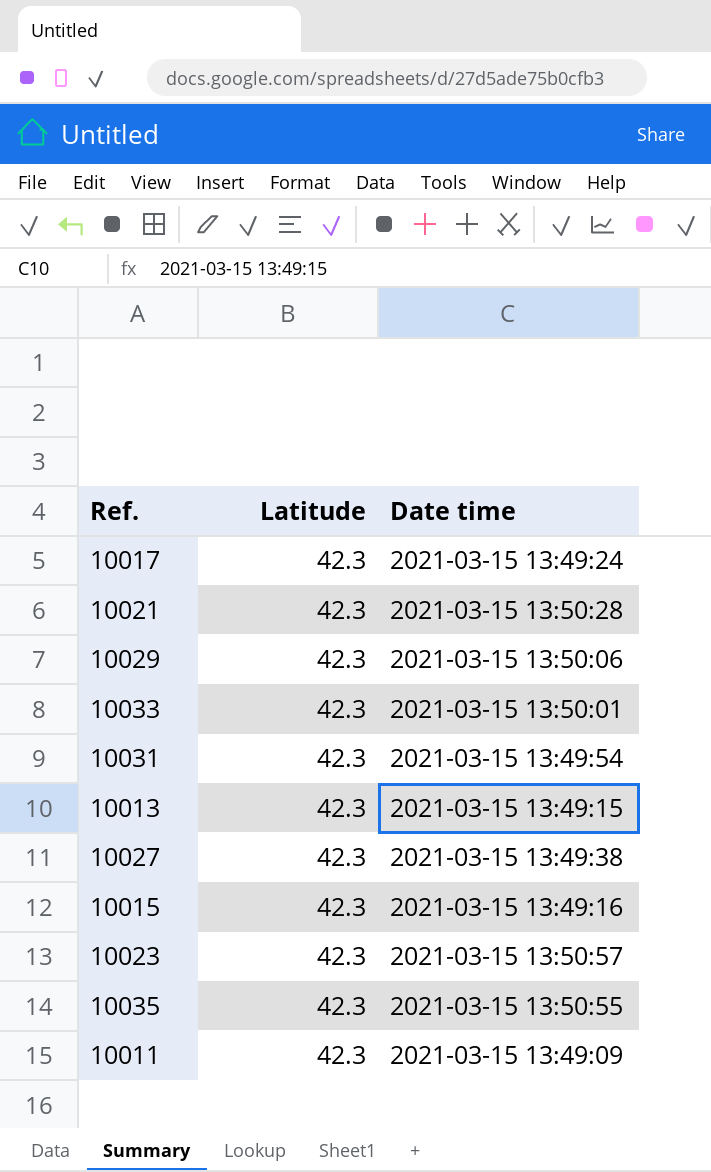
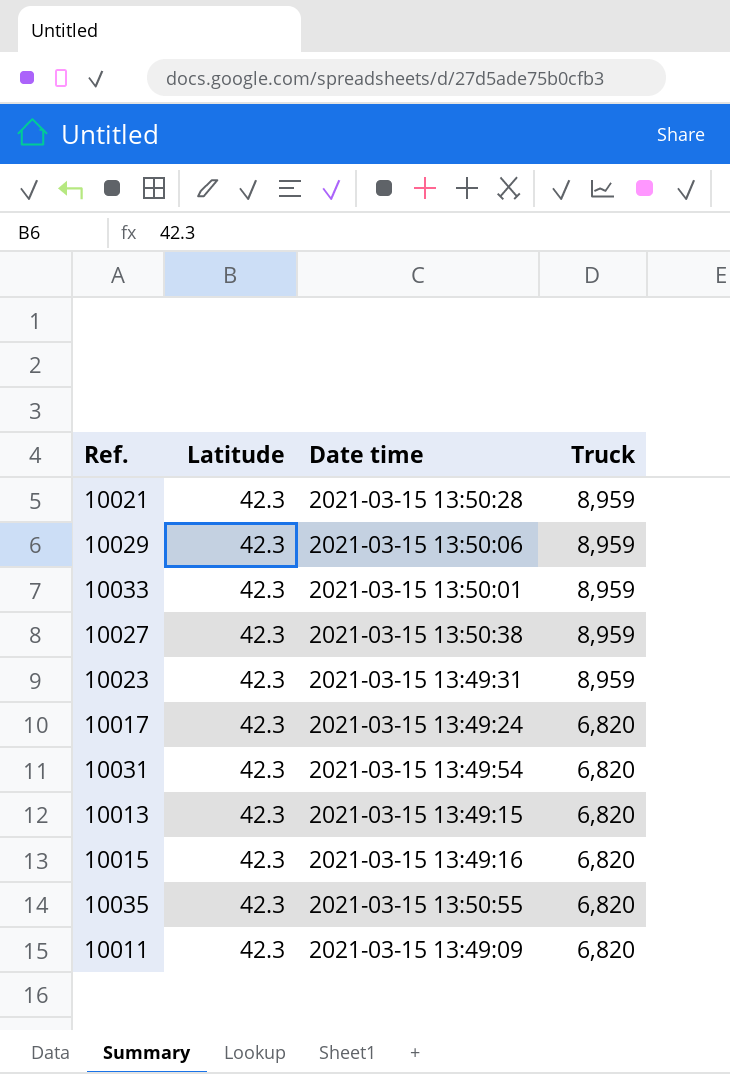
row order: none -> Truck descending
column Truck | position: none -> 4
10027 | Date time: 2021-03-15 13:49:38 -> 2021-03-15 13:50:38
10023 | Date time: 2021-03-15 13:50:57 -> 2021-03-15 13:49:31

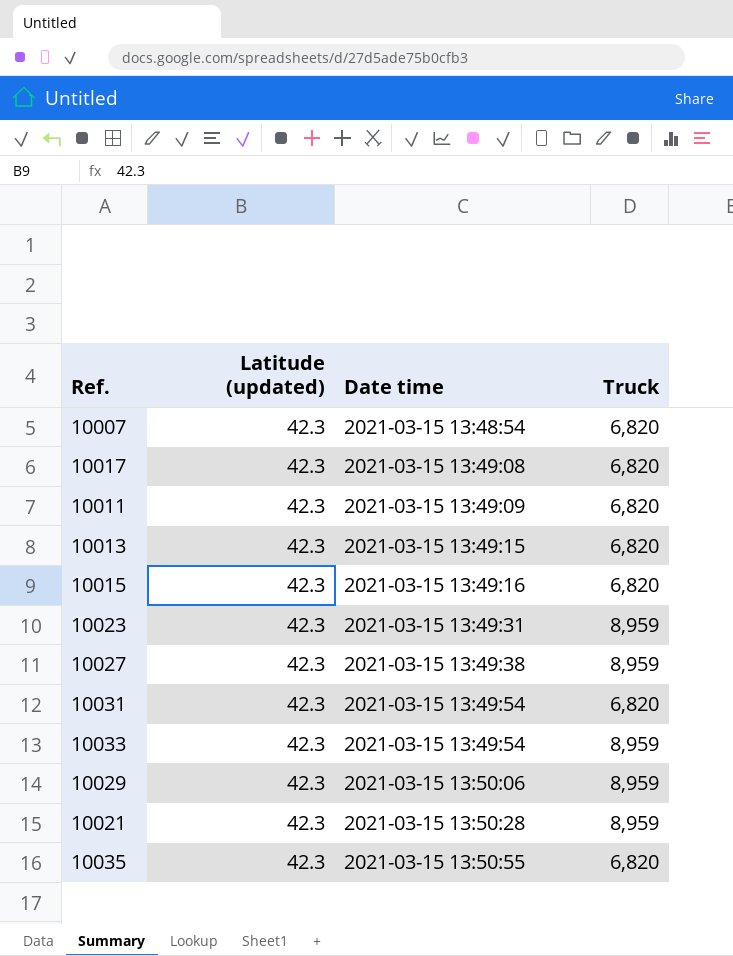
row order: Truck descending -> Date time ascending
column name: Latitude -> Latitude (updated)
row 10007: none -> 42.3 | 2021-03-15 13:48:54 | 6,820
10017 | Date time: 2021-03-15 13:49:24 -> 2021-03-15 13:49:08
10027 | Date time: 2021-03-15 13:50:38 -> 2021-03-15 13:49:38
10033 | Date time: 2021-03-15 13:50:01 -> 2021-03-15 13:49:54

